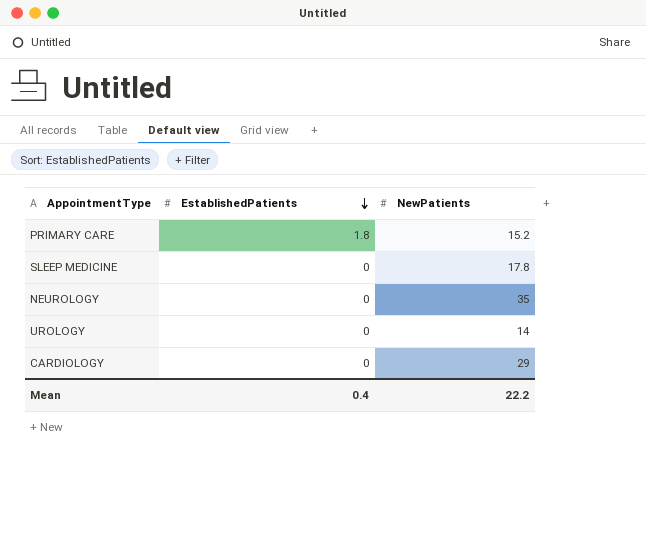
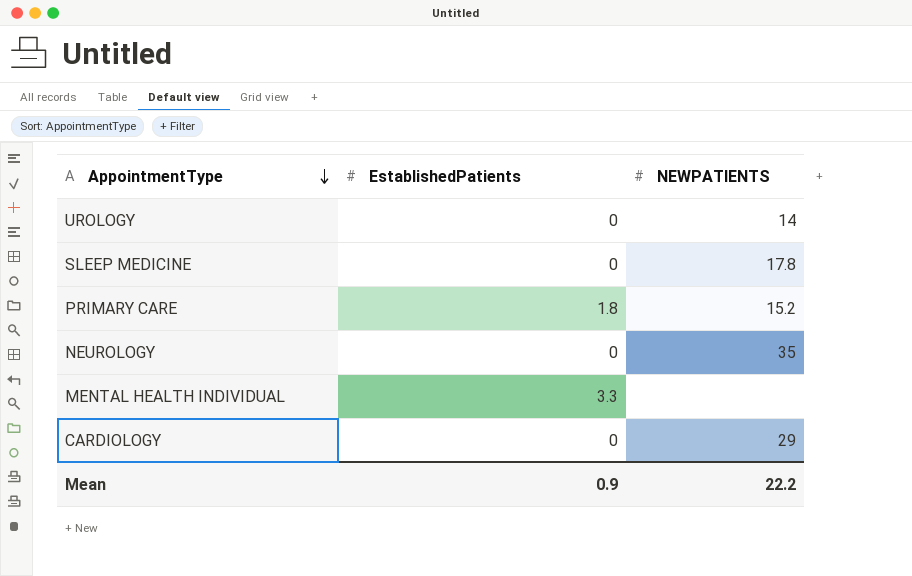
row order: EstablishedPatients descending -> AppointmentType descending
column name: NewPatients -> NEWPATIENTS
row MENTAL HEALTH INDIVIDUAL: none -> 3.3 | none
Mean | EstablishedPatients: 0.4 -> 0.9

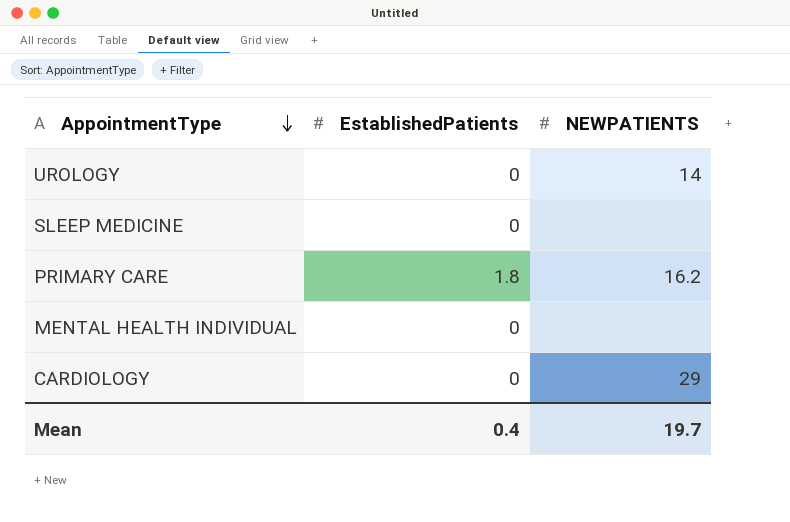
row NEUROLOGY: 0 | 35 -> none
SLEEP MEDICINE | NEWPATIENTS: 17.8 -> none
PRIMARY CARE | NEWPATIENTS: 15.2 -> 16.2
MENTAL HEALTH INDIVIDUAL | EstablishedPatients: 3.3 -> 0
Mean | EstablishedPatients: 0.9 -> 0.4
Mean | NEWPATIENTS: 22.2 -> 19.7

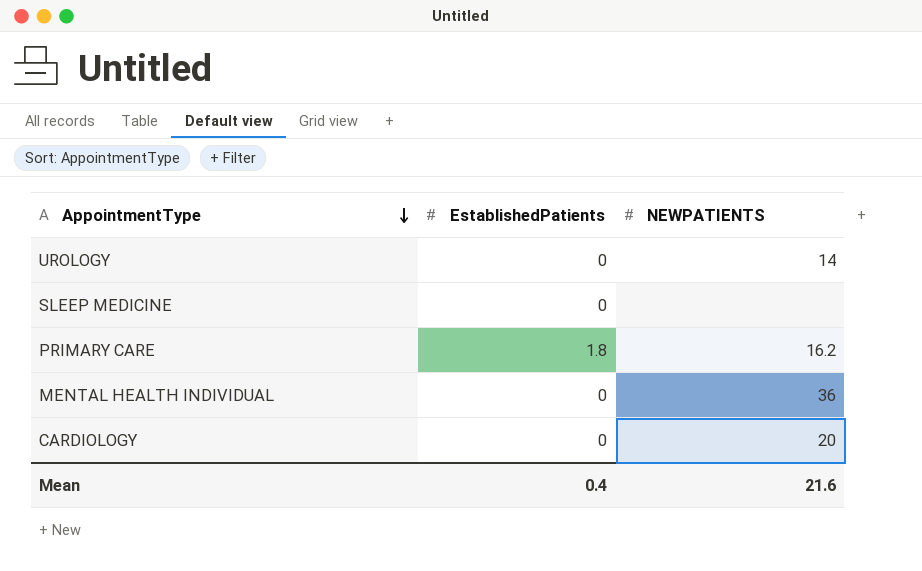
MENTAL HEALTH INDIVIDUAL | NEWPATIENTS: none -> 36
CARDIOLOGY | NEWPATIENTS: 29 -> 20
Mean | NEWPATIENTS: 19.7 -> 21.6

